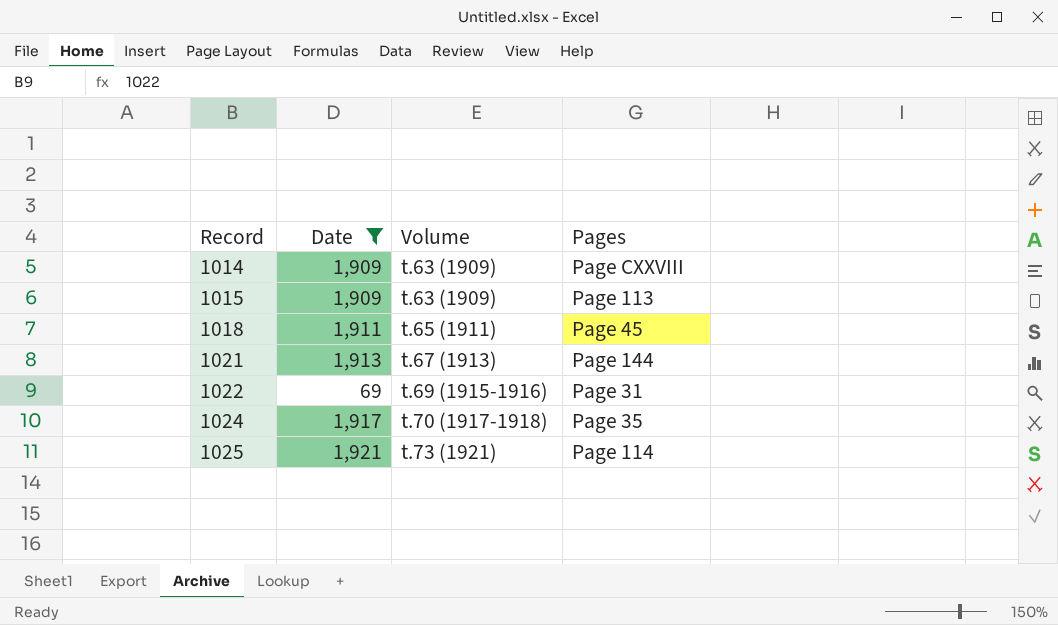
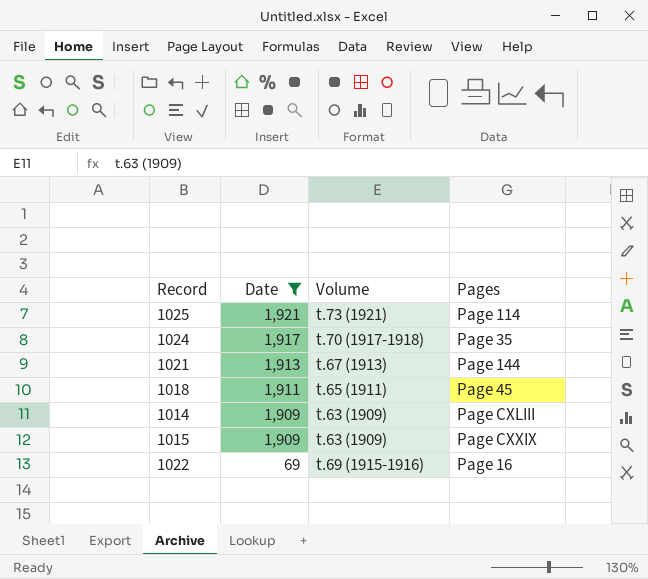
row order: Record ascending -> Date descending
1014 | Pages: Page CXXVIII -> Page CXLIII
1015 | Pages: Page 113 -> Page CXXIX
1022 | Pages: Page 31 -> Page 16

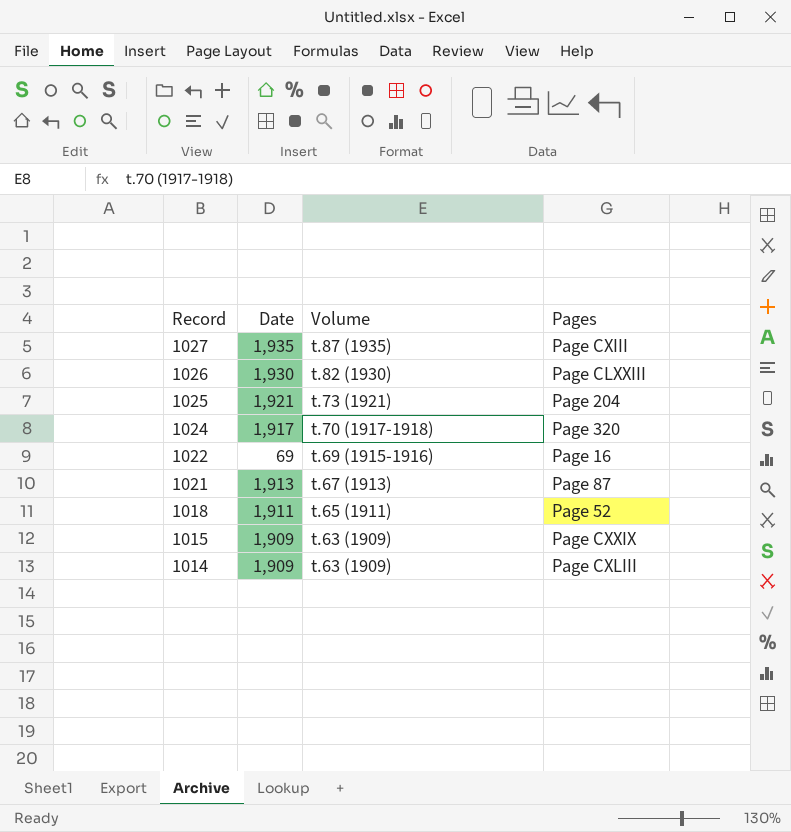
filter: Date <= 1,921 -> none
row order: Date descending -> Record descending
1025 | Pages: Page 114 -> Page 204
1024 | Pages: Page 35 -> Page 320
1021 | Pages: Page 144 -> Page 87
1018 | Pages: Page 45 -> Page 52

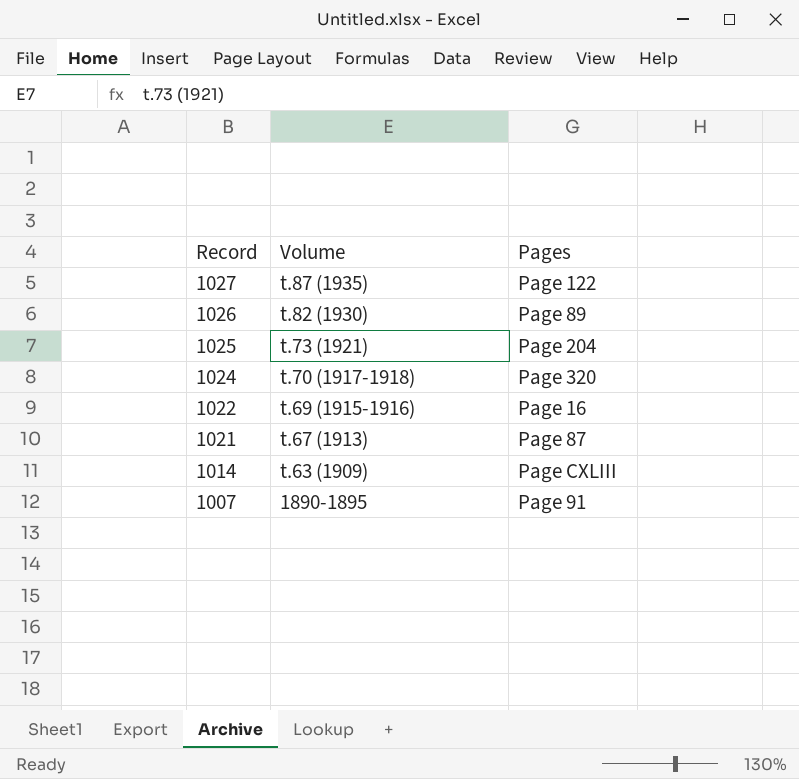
column Date | position: 2 -> none
row 1018: 1,911 | t.65 (1911) | Page 52 -> none
row 1015: 1,909 | t.63 (1909) | Page CXXIX -> none
1027 | Pages: Page CXIII -> Page 122
1026 | Pages: Page CLXXIII -> Page 89
row 1007: none -> 1890-1895 | Page 91

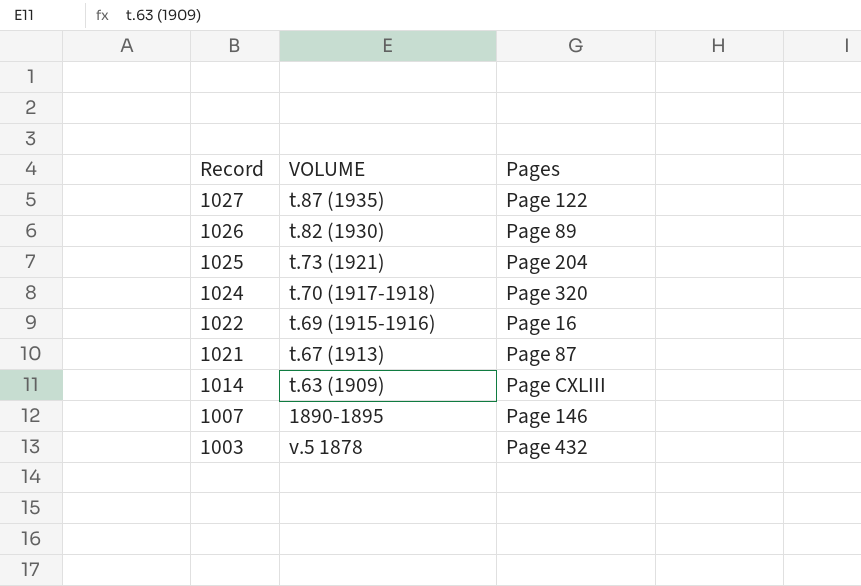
column name: Volume -> VOLUME
1007 | Pages: Page 91 -> Page 146
row 1003: none -> v.5 1878 | Page 432

